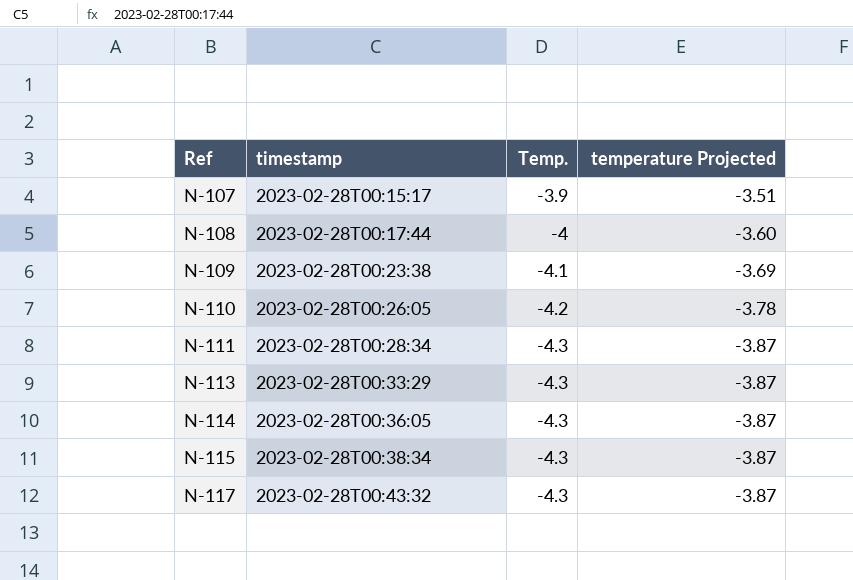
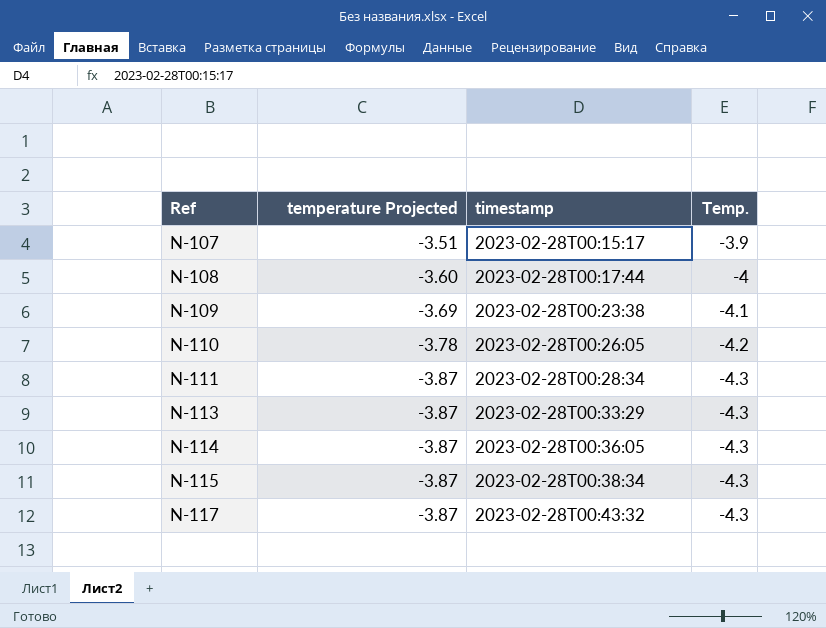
column temperature Projected | position: 4 -> 2

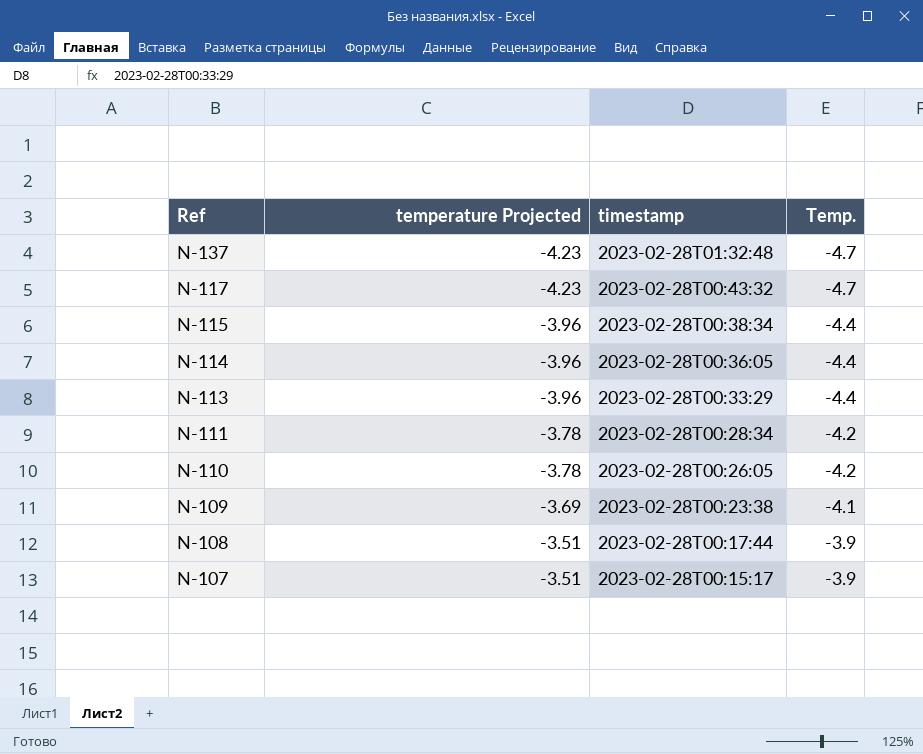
row order: Ref ascending -> Ref descending
row N-137: none -> -4.23 | 2023-02-28T01:32:48 | -4.7
N-117 | temperature Projected: -3.87 -> -4.23
N-117 | Temp.: -4.3 -> -4.7
N-115 | temperature Projected: -3.87 -> -3.96
N-115 | Temp.: -4.3 -> -4.4
N-114 | temperature Projected: -3.87 -> -3.96
N-114 | Temp.: -4.3 -> -4.4
N-113 | temperature Projected: -3.87 -> -3.96
N-113 | Temp.: -4.3 -> -4.4
N-111 | temperature Projected: -3.87 -> -3.78
N-111 | Temp.: -4.3 -> -4.2
N-108 | temperature Projected: -3.60 -> -3.51
N-108 | Temp.: -4 -> -3.9

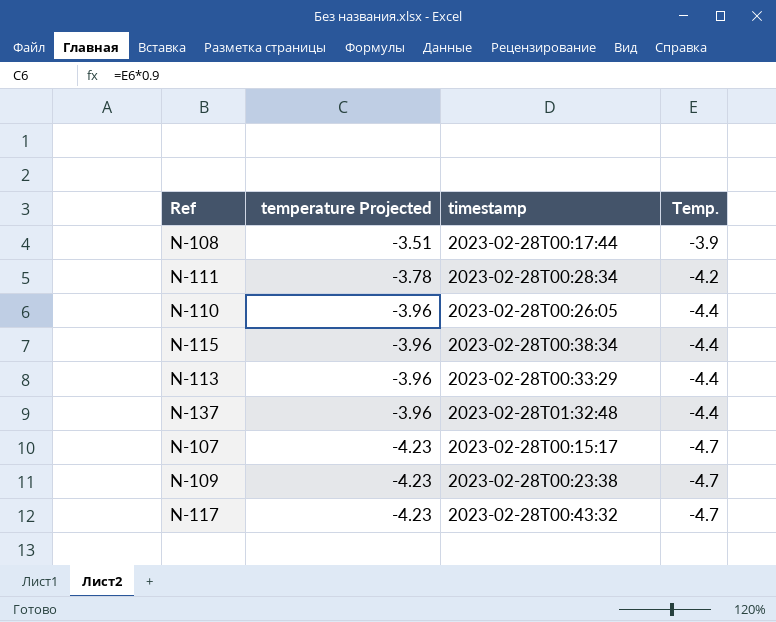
row order: Ref descending -> temperature Projected descending
row N-114: -3.96 | 2023-02-28T00:36:05 | -4.4 -> none
N-110 | temperature Projected: -3.78 -> -3.96
N-110 | Temp.: -4.2 -> -4.4
N-137 | temperature Projected: -4.23 -> -3.96
N-137 | Temp.: -4.7 -> -4.4
N-107 | temperature Projected: -3.51 -> -4.23
N-107 | Temp.: -3.9 -> -4.7
N-109 | temperature Projected: -3.69 -> -4.23
N-109 | Temp.: -4.1 -> -4.7

